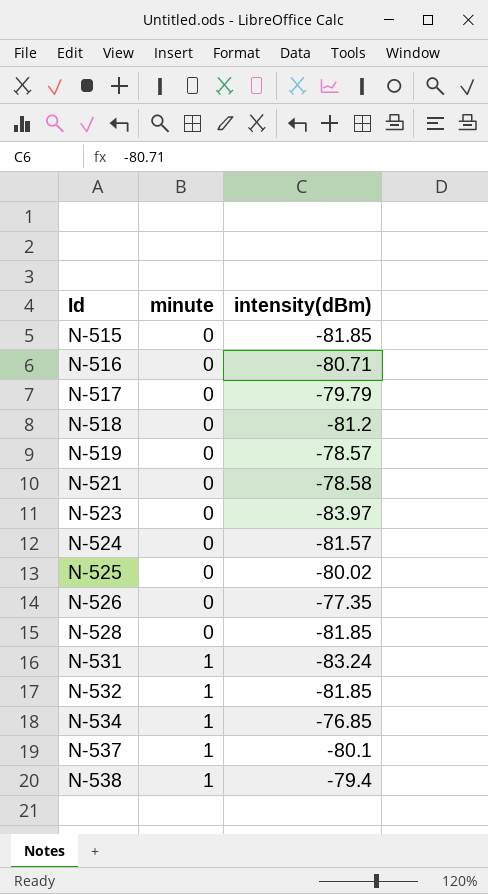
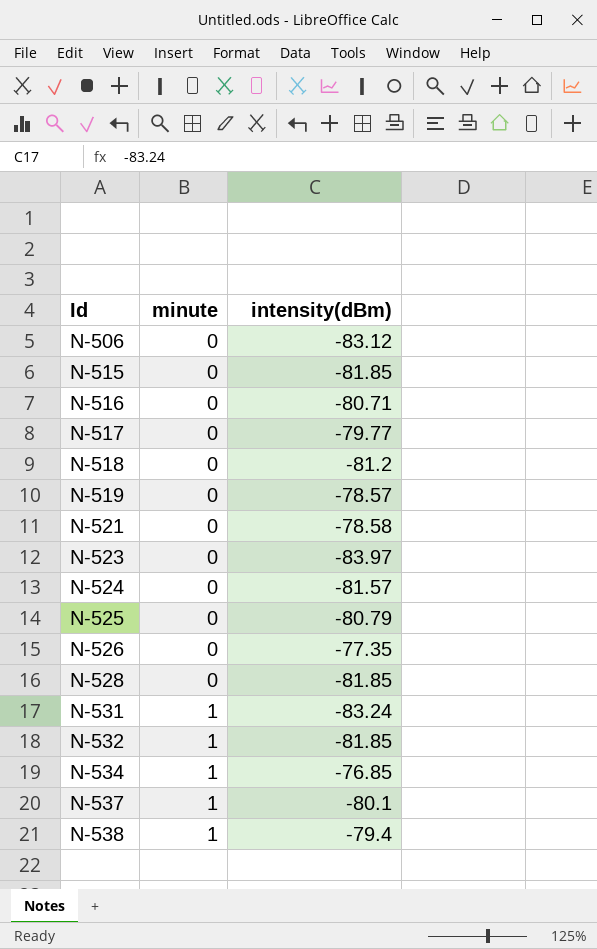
row N-506: none -> 0 | -83.12
N-517 | intensity(dBm): -79.79 -> -79.77
N-525 | intensity(dBm): -80.02 -> -80.79

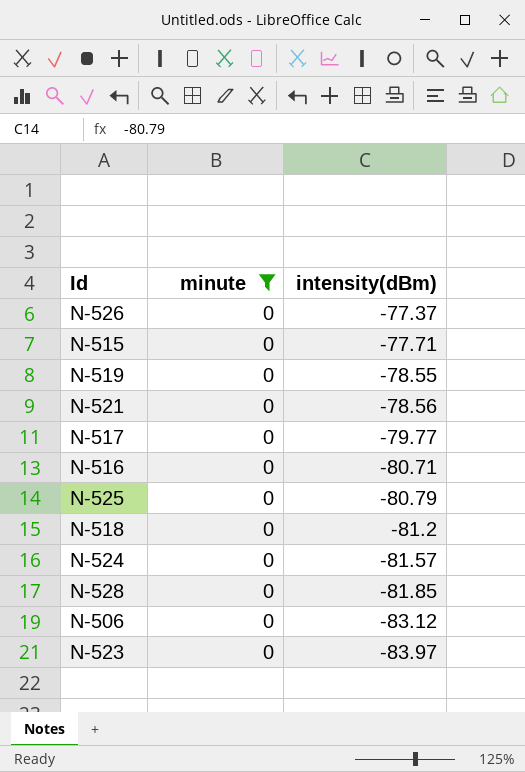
filter: none -> minute = 0
row order: Id ascending -> intensity(dBm) descending
N-526 | intensity(dBm): -77.35 -> -77.37
N-515 | intensity(dBm): -81.85 -> -77.71
N-519 | intensity(dBm): -78.57 -> -78.55
N-521 | intensity(dBm): -78.58 -> -78.56

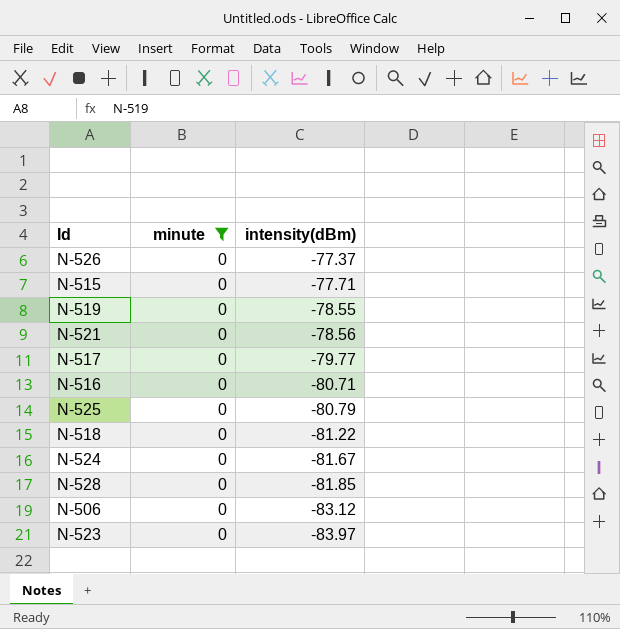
N-518 | intensity(dBm): -81.2 -> -81.22
N-524 | intensity(dBm): -81.57 -> -81.67

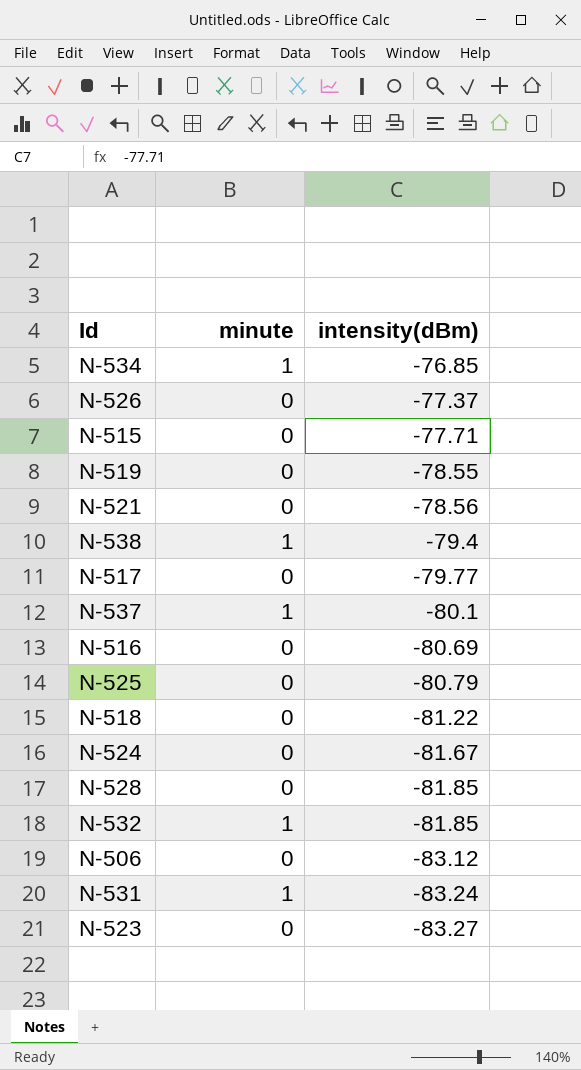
filter: minute = 0 -> none
N-516 | intensity(dBm): -80.71 -> -80.69
N-523 | intensity(dBm): -83.97 -> -83.27

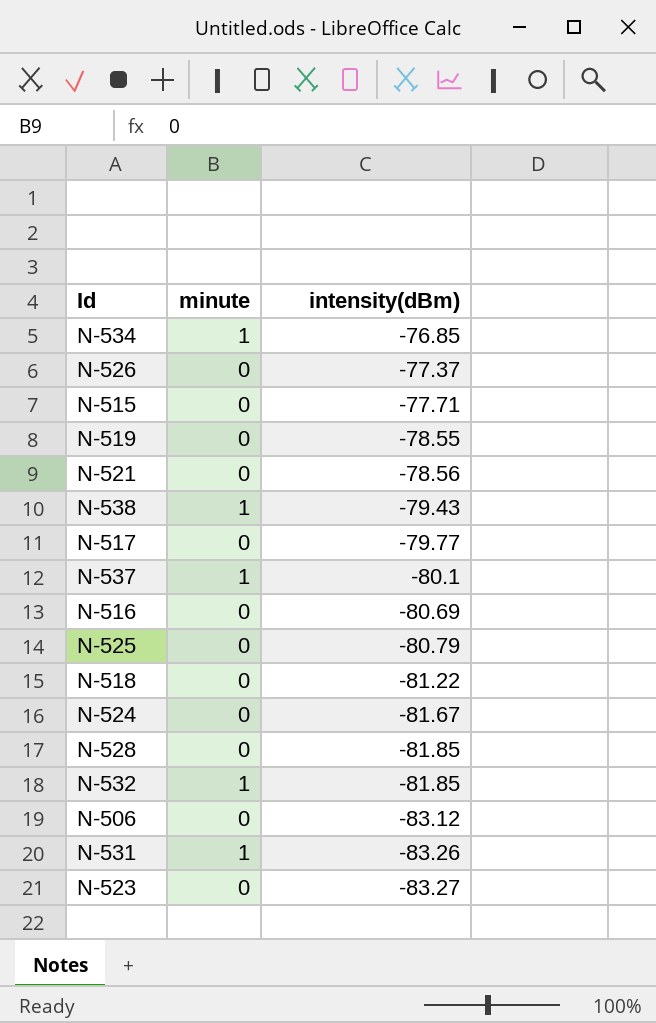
N-538 | intensity(dBm): -79.4 -> -79.43
N-531 | intensity(dBm): -83.24 -> -83.26

